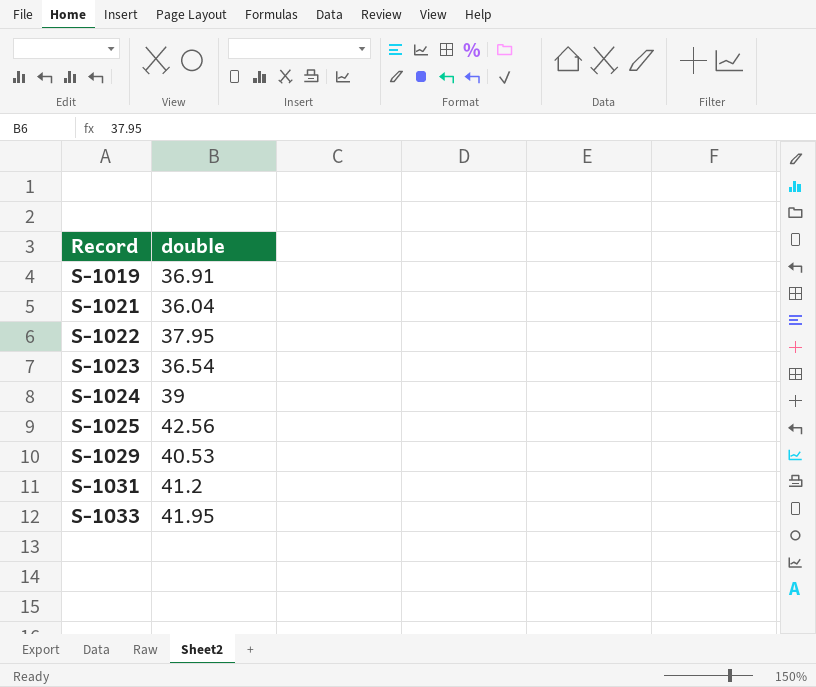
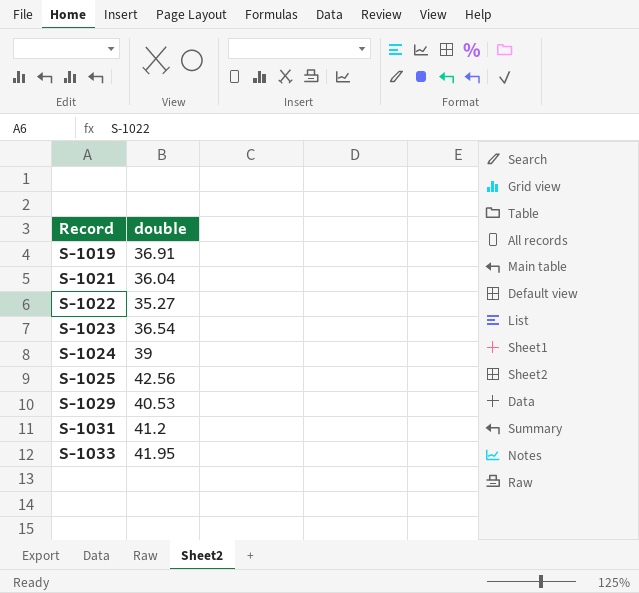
S-1022 | double: 37.95 -> 35.27

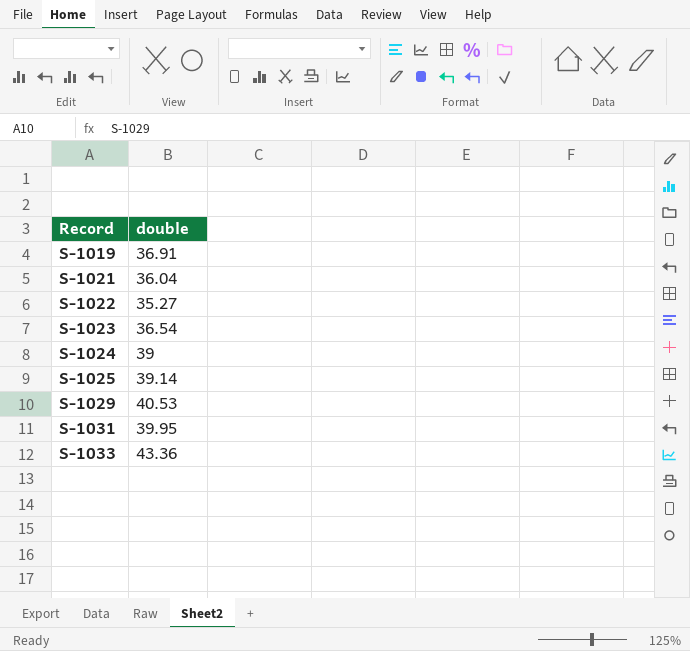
S-1025 | double: 42.56 -> 39.14
S-1031 | double: 41.2 -> 39.95
S-1033 | double: 41.95 -> 43.36

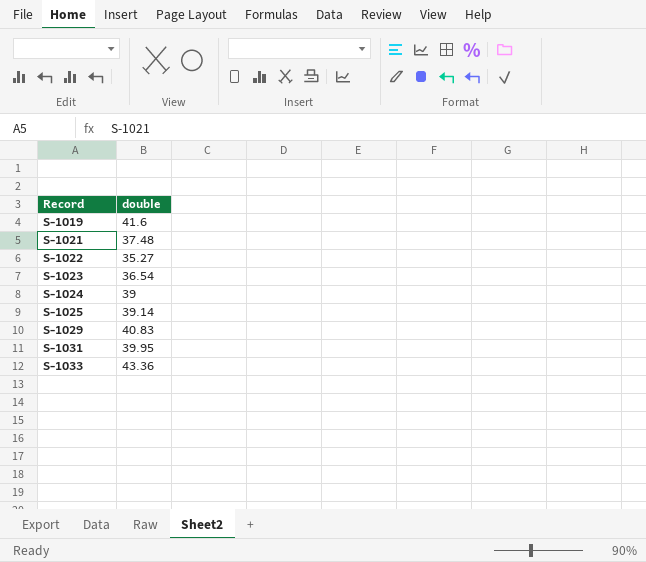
S-1019 | double: 36.91 -> 41.6
S-1021 | double: 36.04 -> 37.48
S-1029 | double: 40.53 -> 40.83

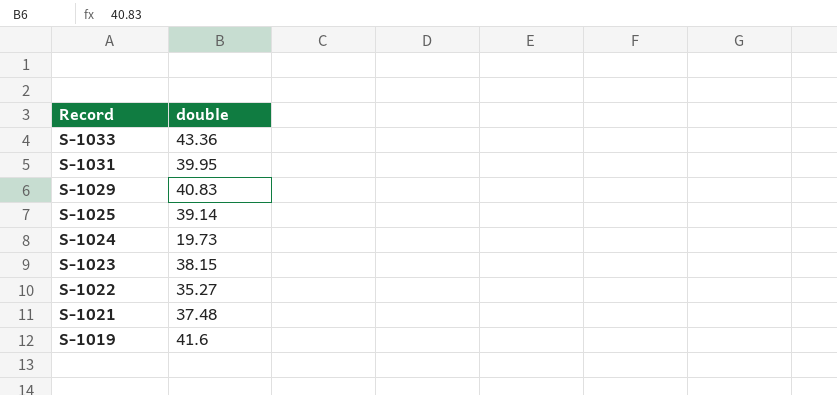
row order: Record ascending -> Record descending
S-1024 | double: 39 -> 19.73
S-1023 | double: 36.54 -> 38.15

